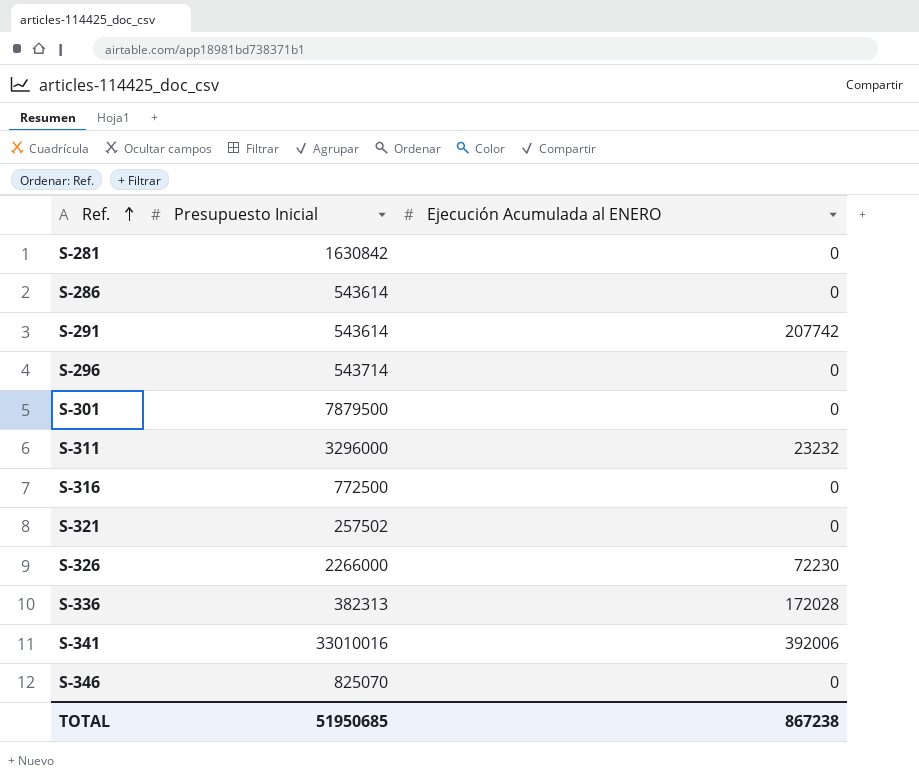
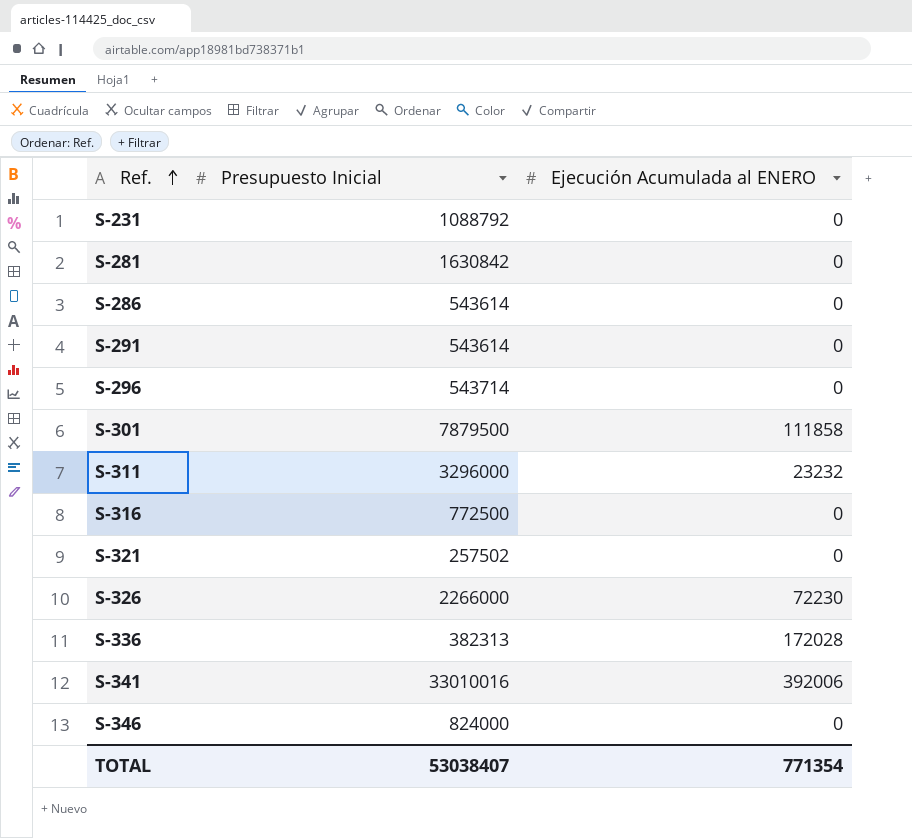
row S-231: none -> 1088792 | 0
S-291 | Ejecución Acumulada al ENERO: 207742 -> 0
S-301 | Ejecución Acumulada al ENERO: 0 -> 111858
S-346 | Presupuesto Inicial: 825070 -> 824000
TOTAL | Presupuesto Inicial: 51950685 -> 53038407
TOTAL | Ejecución Acumulada al ENERO: 867238 -> 771354

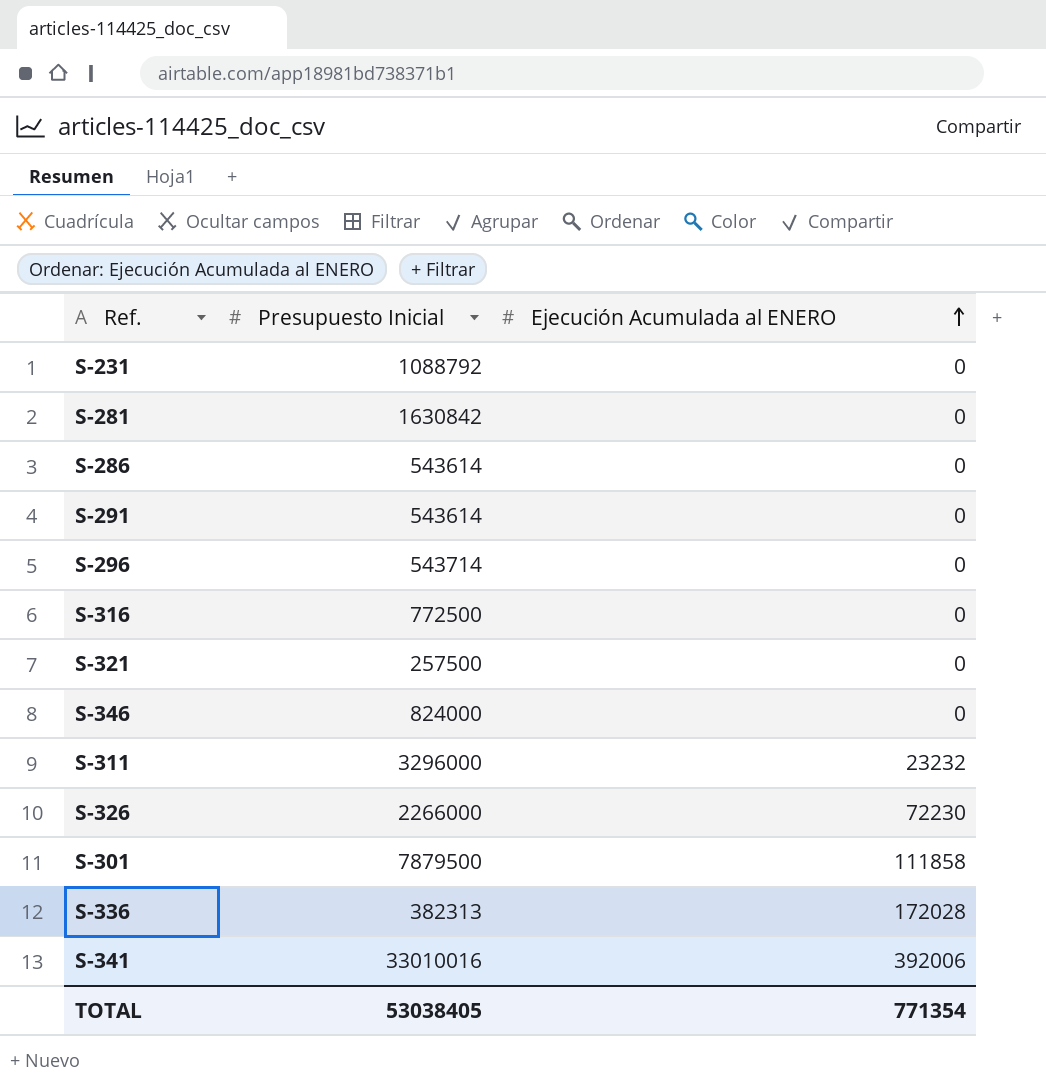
row order: Ref. ascending -> Ejecución Acumulada al ENERO ascending
S-321 | Presupuesto Inicial: 257502 -> 257500
TOTAL | Presupuesto Inicial: 53038407 -> 53038405

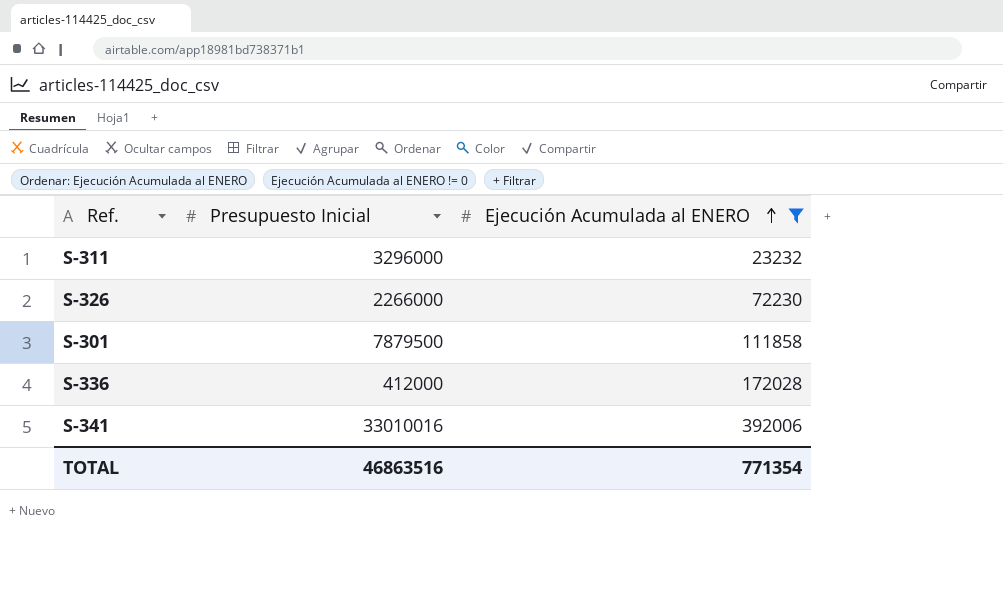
filter: none -> Ejecución Acumulada al ENERO != 0
S-336 | Presupuesto Inicial: 382313 -> 412000
TOTAL | Presupuesto Inicial: 53038405 -> 46863516

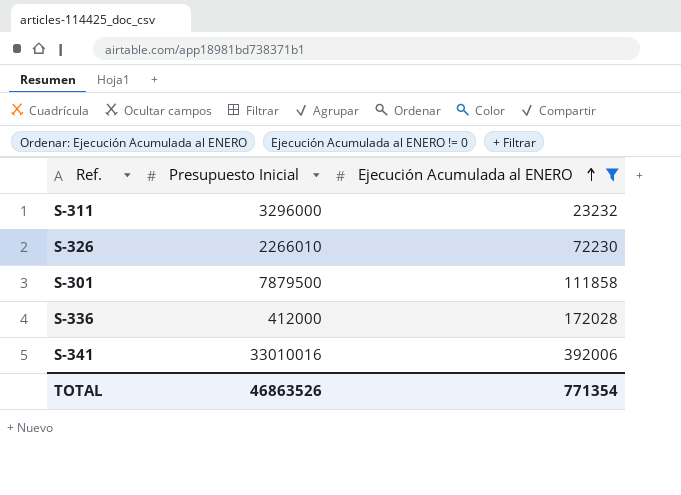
S-326 | Presupuesto Inicial: 2266000 -> 2266010
TOTAL | Presupuesto Inicial: 46863516 -> 46863526

